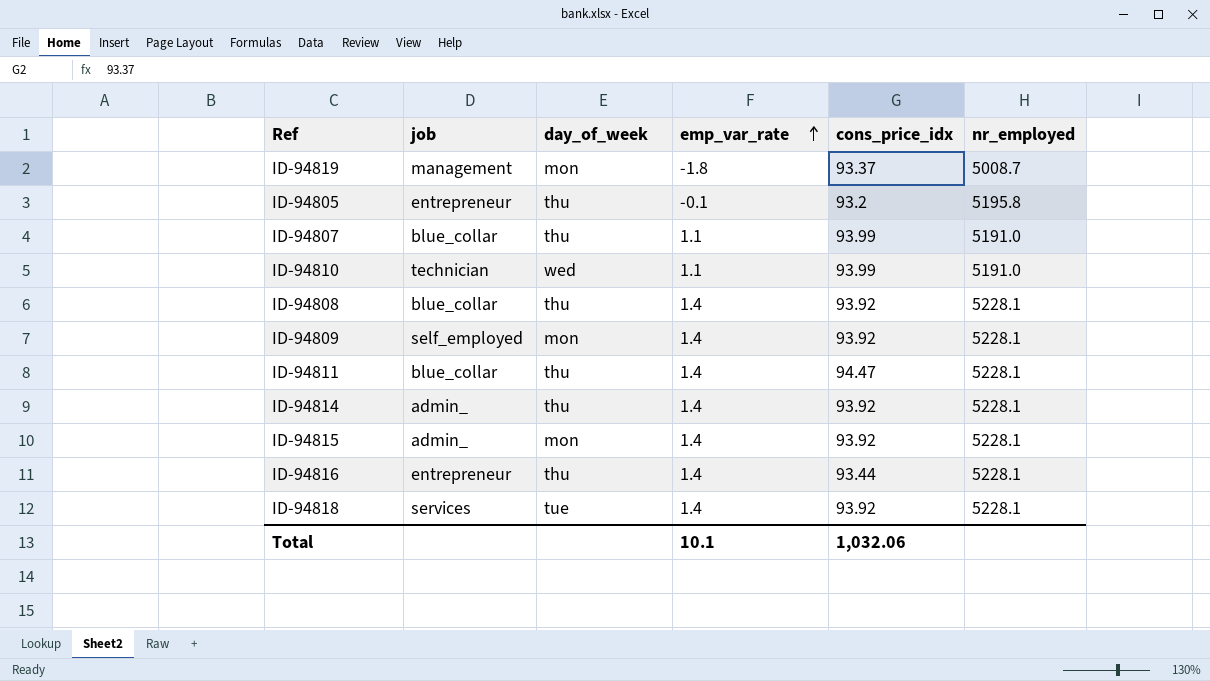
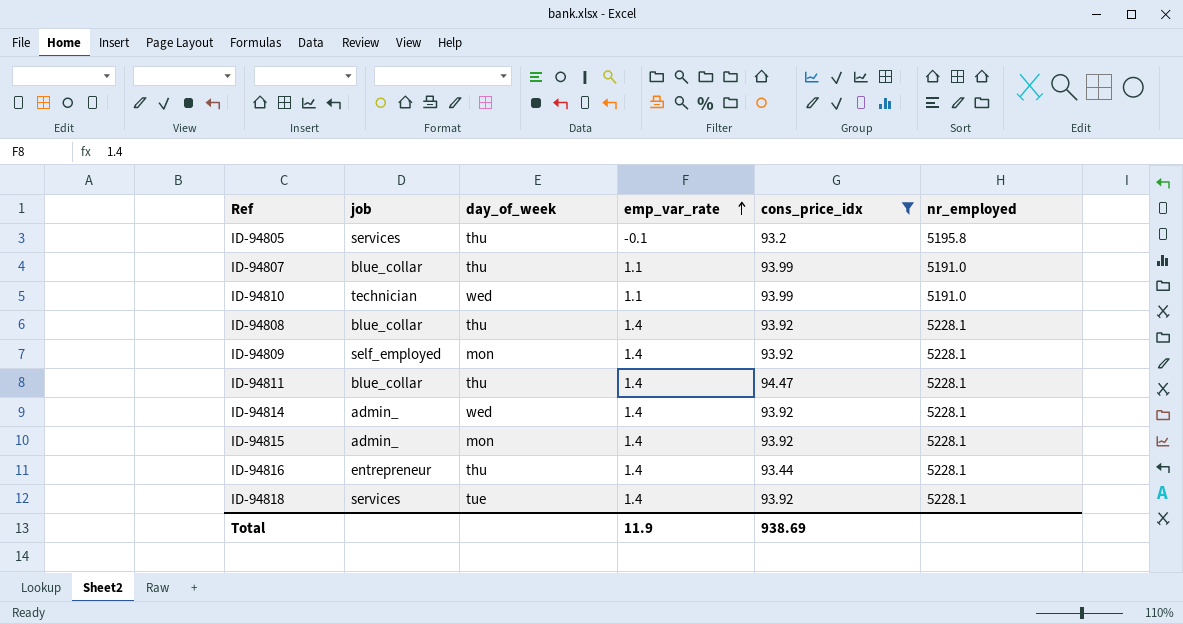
filter: none -> cons_price_idx != 93.37
ID-94805 | job: entrepreneur -> services
ID-94814 | day_of_week: thu -> wed
Total | emp_var_rate: 10.1 -> 11.9
Total | cons_price_idx: 1,032.06 -> 938.69

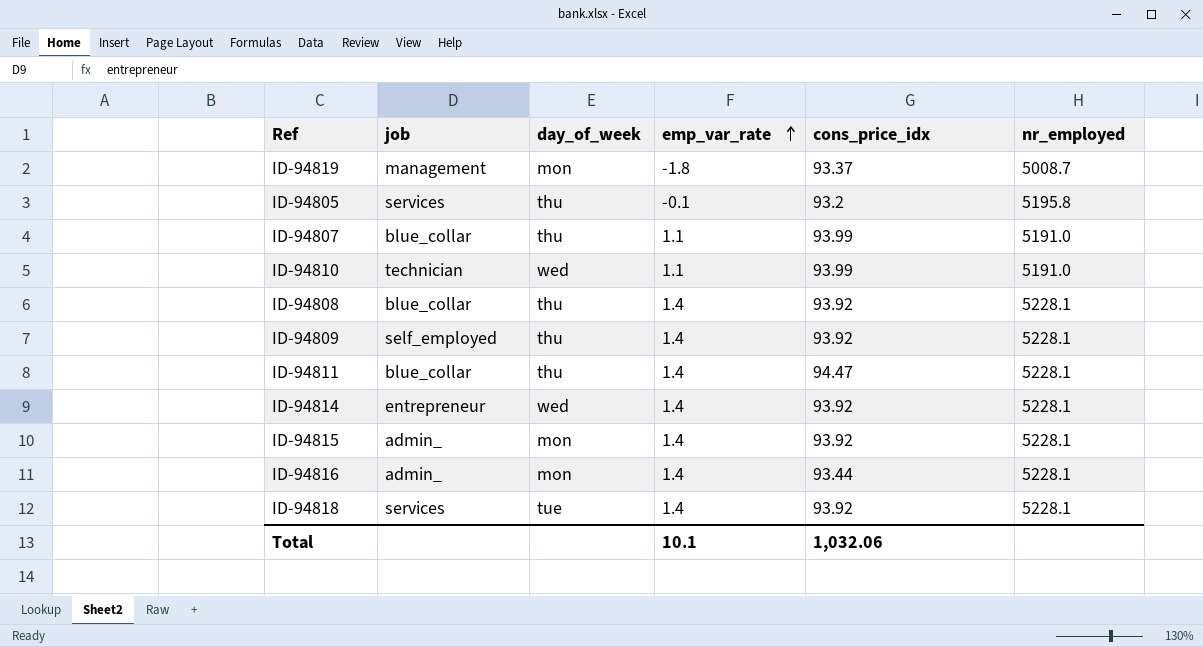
filter: cons_price_idx != 93.37 -> none
ID-94809 | day_of_week: mon -> thu
ID-94814 | job: admin_ -> entrepreneur
ID-94816 | job: entrepreneur -> admin_
ID-94816 | day_of_week: thu -> mon
Total | emp_var_rate: 11.9 -> 10.1
Total | cons_price_idx: 938.69 -> 1,032.06

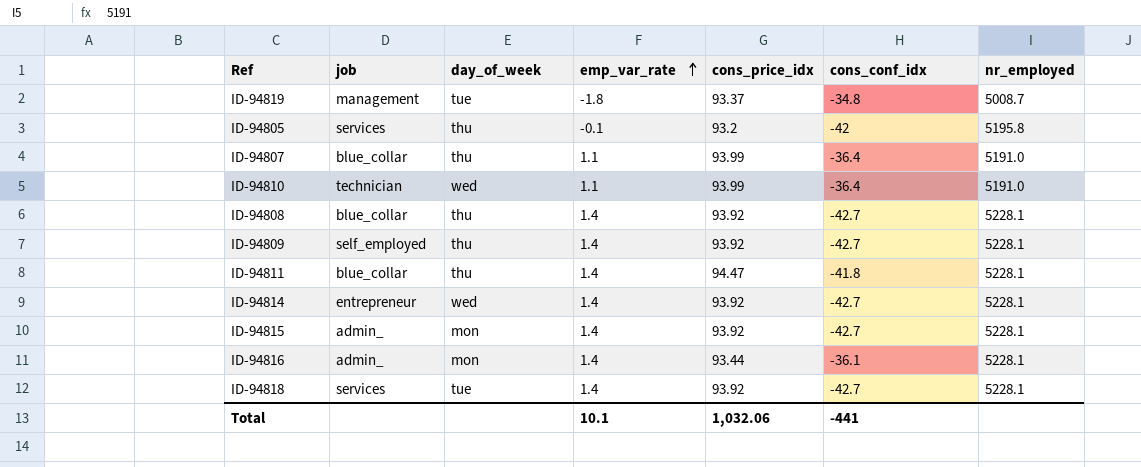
column cons_conf_idx | position: none -> 6
ID-94819 | day_of_week: mon -> tue

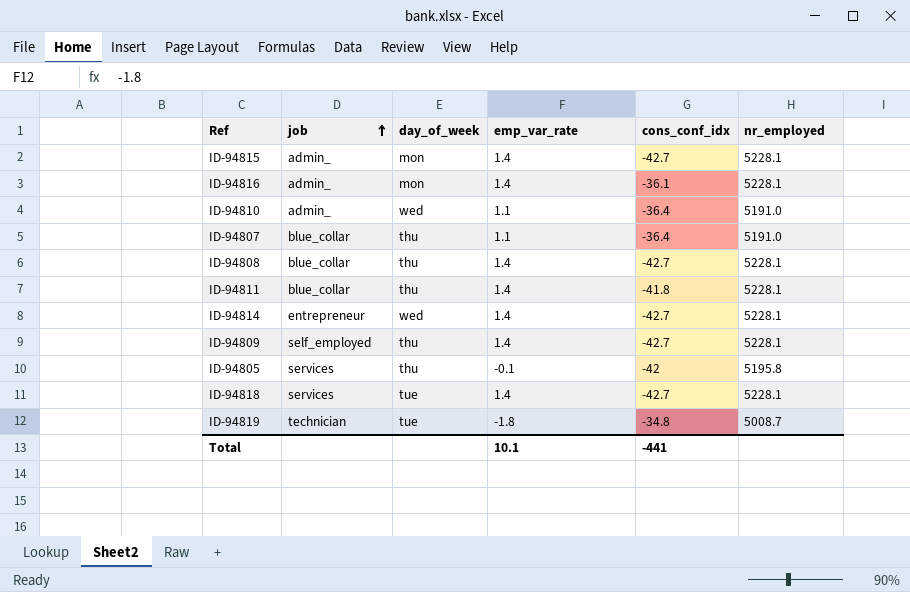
row order: emp_var_rate ascending -> job ascending
column cons_price_idx | position: 5 -> none
ID-94810 | job: technician -> admin_
ID-94819 | job: management -> technician

